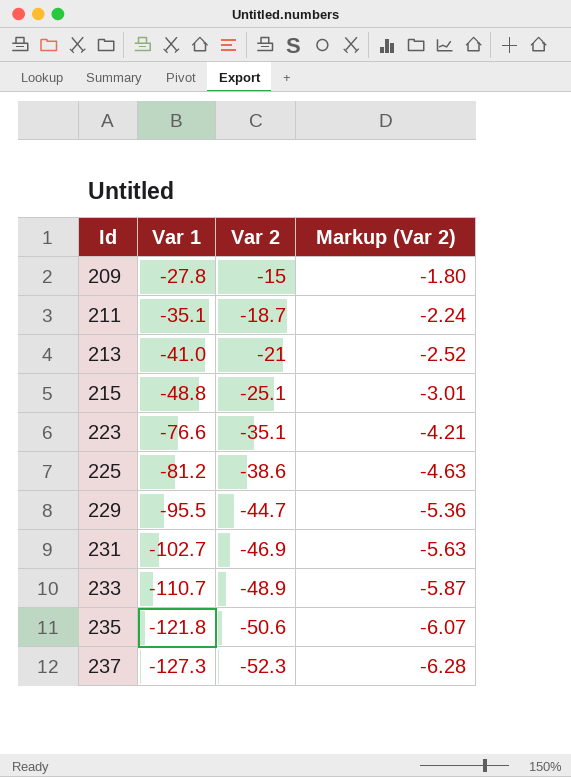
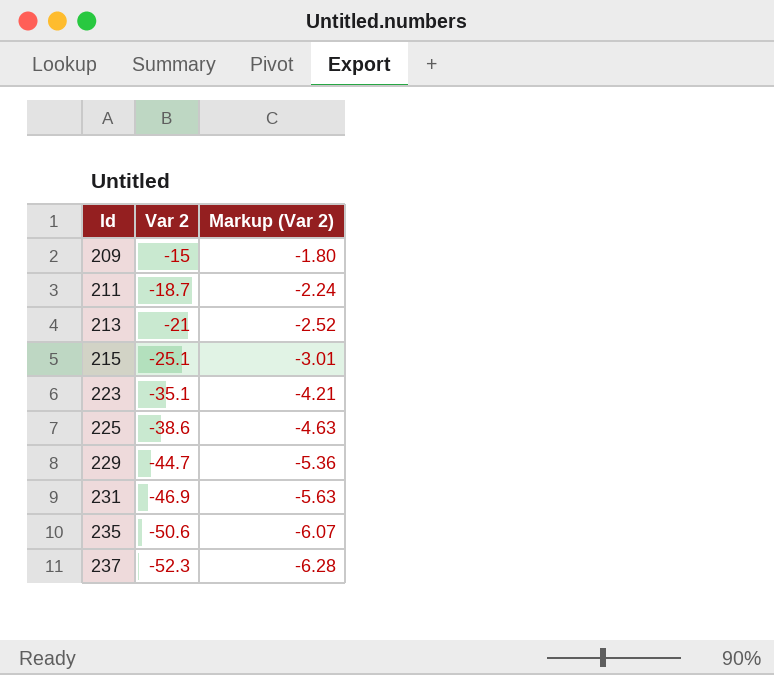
column Var 1 | position: 2 -> none
row 233: -110.7 | -48.9 | -5.87 -> none

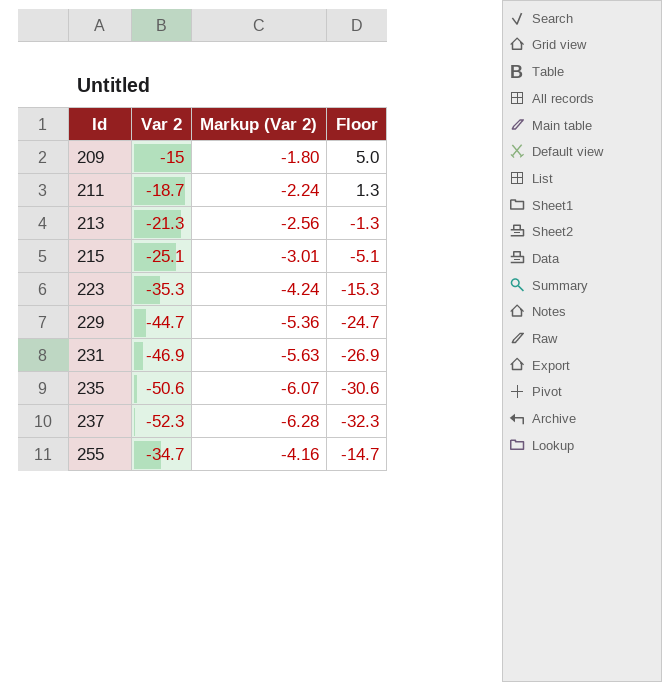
column Floor | formula: none -> [Var 2] + 20
row 225: -38.6 | -4.63 -> none
213 | Var 2: -21 -> -21.3
213 | Markup (Var 2): -2.52 -> -2.56
223 | Var 2: -35.1 -> -35.3
223 | Markup (Var 2): -4.21 -> -4.24
row 255: none -> -34.7 | -4.16 | -14.7

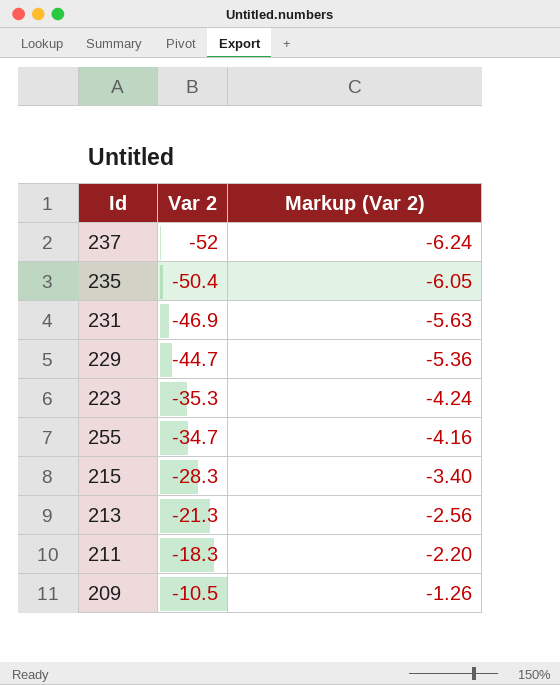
row order: Id ascending -> Var 2 ascending
column Floor | formula: [Var 2] + 20 -> none
237 | Var 2: -52.3 -> -52
237 | Markup (Var 2): -6.28 -> -6.24
235 | Var 2: -50.6 -> -50.4
235 | Markup (Var 2): -6.07 -> -6.05
215 | Var 2: -25.1 -> -28.3
215 | Markup (Var 2): -3.01 -> -3.40
211 | Var 2: -18.7 -> -18.3
211 | Markup (Var 2): -2.24 -> -2.20
209 | Var 2: -15 -> -10.5
209 | Markup (Var 2): -1.80 -> -1.26

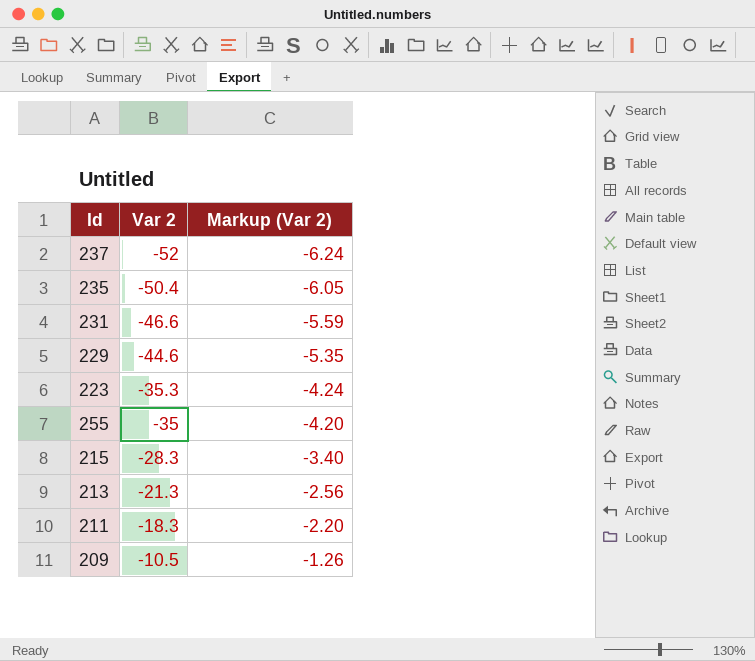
231 | Var 2: -46.9 -> -46.6
231 | Markup (Var 2): -5.63 -> -5.59
229 | Var 2: -44.7 -> -44.6
229 | Markup (Var 2): -5.36 -> -5.35
255 | Var 2: -34.7 -> -35
255 | Markup (Var 2): -4.16 -> -4.20

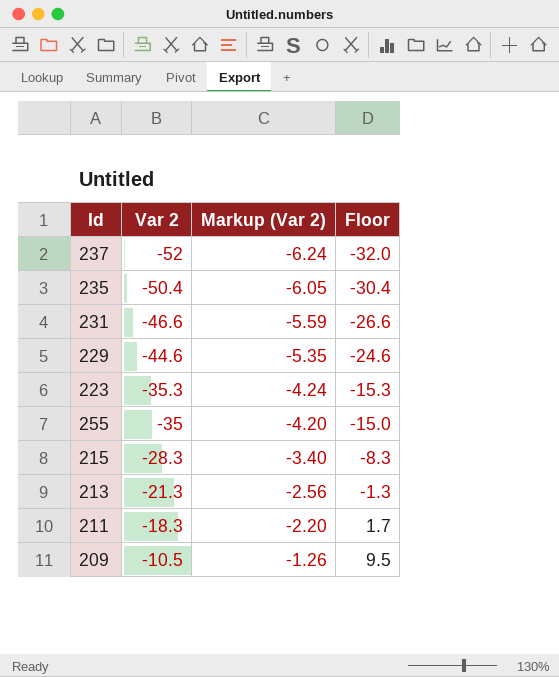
column Floor | formula: none -> [Var 2] + 20

